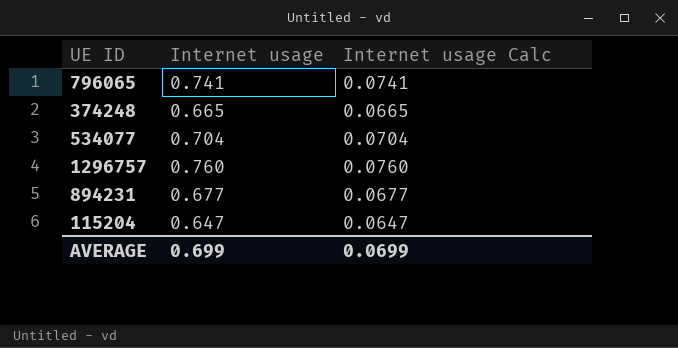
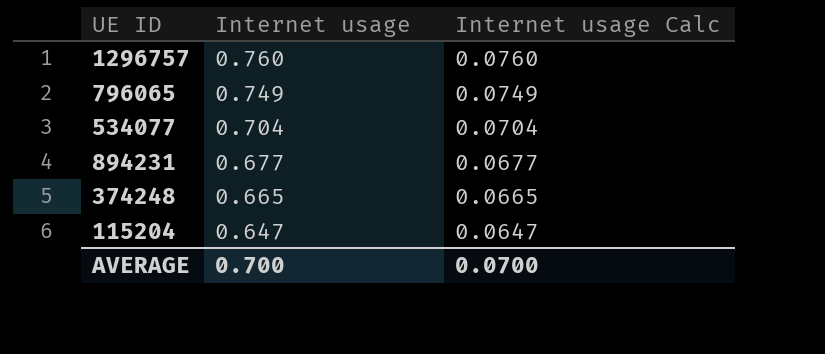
row order: none -> Internet usage descending
796065 | Internet usage: 0.741 -> 0.749
796065 | Internet usage Calc: 0.0741 -> 0.0749
AVERAGE | Internet usage: 0.699 -> 0.700
AVERAGE | Internet usage Calc: 0.0699 -> 0.0700

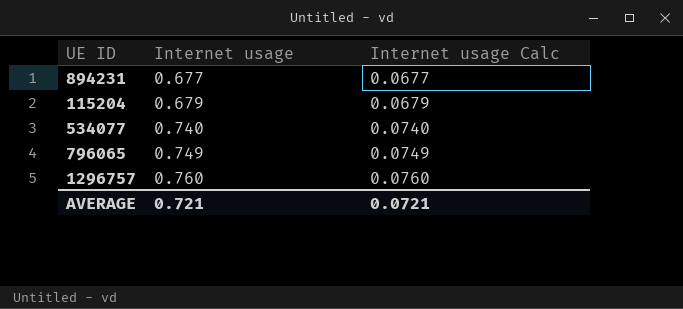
row order: Internet usage descending -> Internet usage ascending
row 374248: 0.665 | 0.0665 -> none
115204 | Internet usage: 0.647 -> 0.679
115204 | Internet usage Calc: 0.0647 -> 0.0679
534077 | Internet usage: 0.704 -> 0.740
534077 | Internet usage Calc: 0.0704 -> 0.0740
AVERAGE | Internet usage: 0.700 -> 0.721
AVERAGE | Internet usage Calc: 0.0700 -> 0.0721

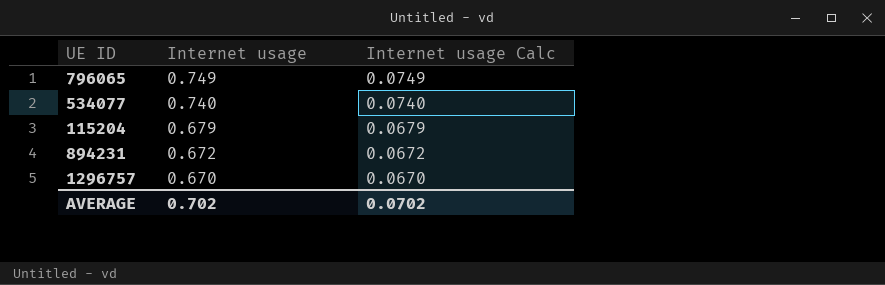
row order: Internet usage ascending -> Internet usage descending
894231 | Internet usage: 0.677 -> 0.672
894231 | Internet usage Calc: 0.0677 -> 0.0672
1296757 | Internet usage: 0.760 -> 0.670
1296757 | Internet usage Calc: 0.0760 -> 0.0670
AVERAGE | Internet usage: 0.721 -> 0.702
AVERAGE | Internet usage Calc: 0.0721 -> 0.0702

